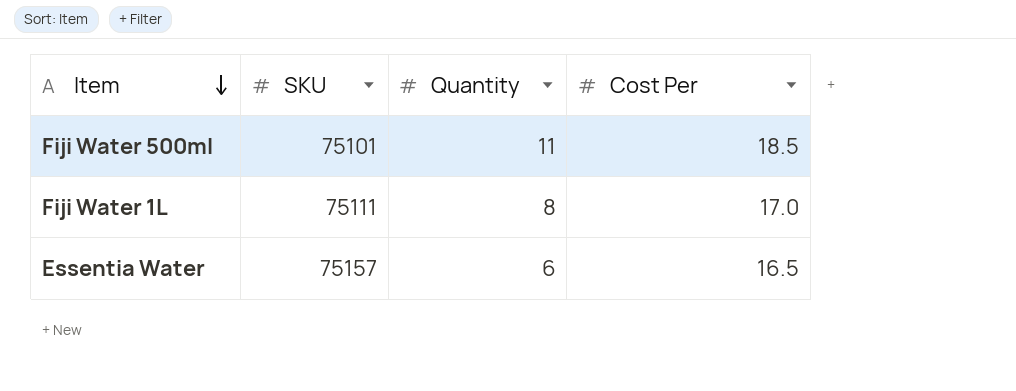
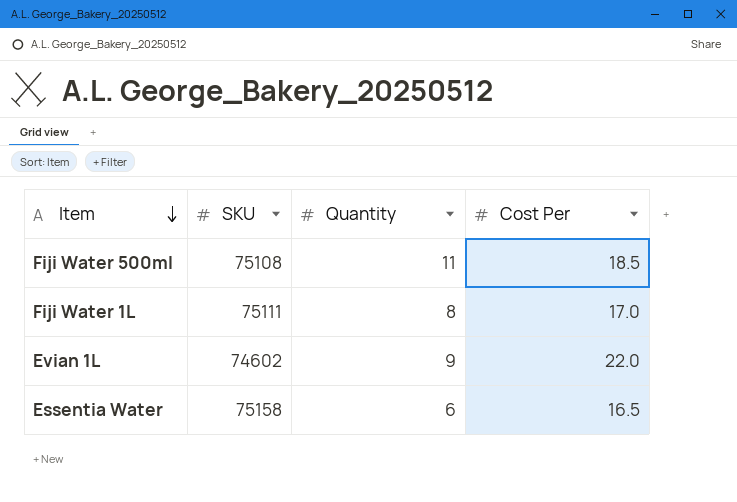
Fiji Water 500ml | SKU: 75101 -> 75108
row Evian 1L: none -> 74602 | 9 | 22.0
Essentia Water | SKU: 75157 -> 75158

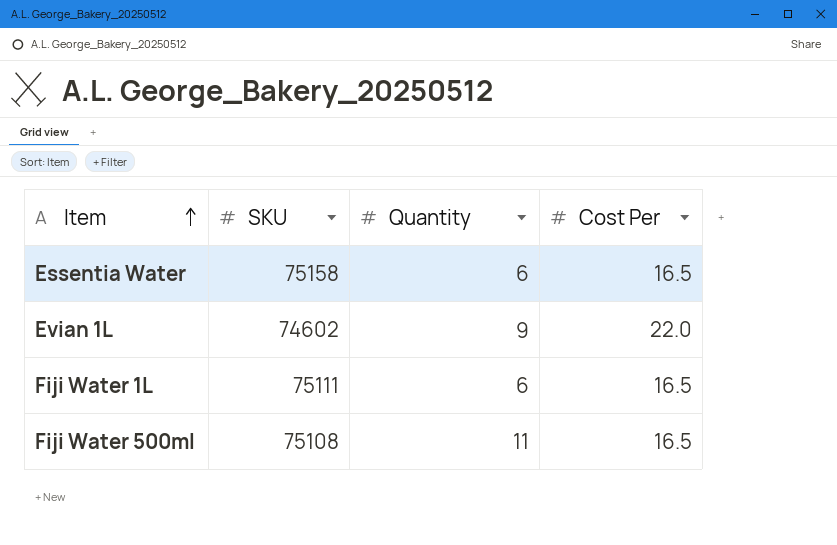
row order: Item descending -> Item ascending
Fiji Water 1L | Quantity: 8 -> 6
Fiji Water 1L | Cost Per: 17.0 -> 16.5
Fiji Water 500ml | Cost Per: 18.5 -> 16.5

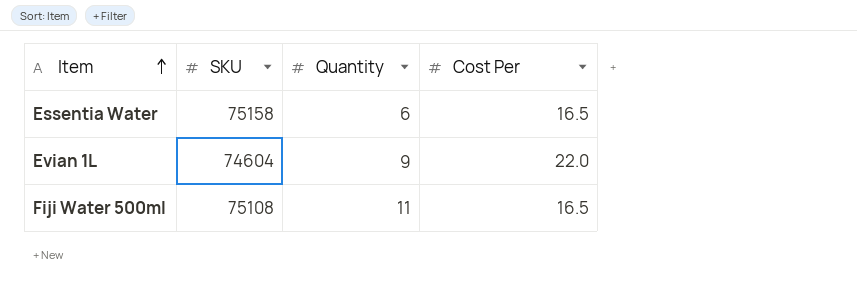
row Fiji Water 1L: 75111 | 6 | 16.5 -> none
Evian 1L | SKU: 74602 -> 74604

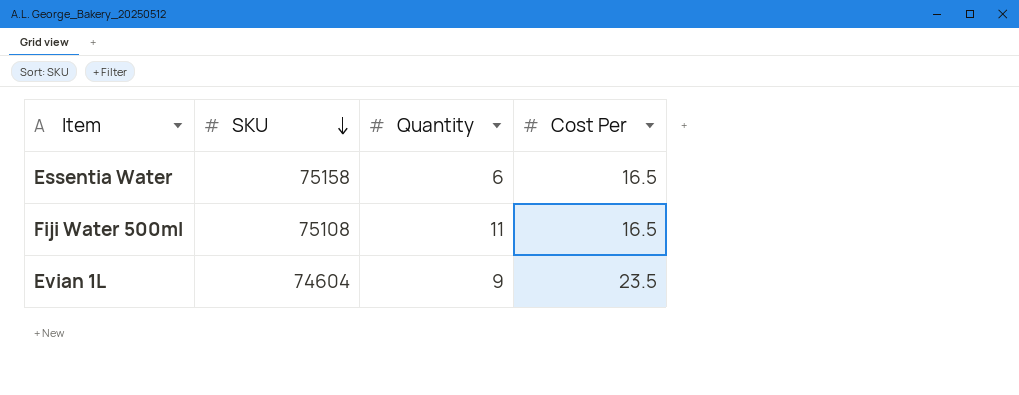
row order: Item ascending -> SKU descending
Evian 1L | Cost Per: 22.0 -> 23.5

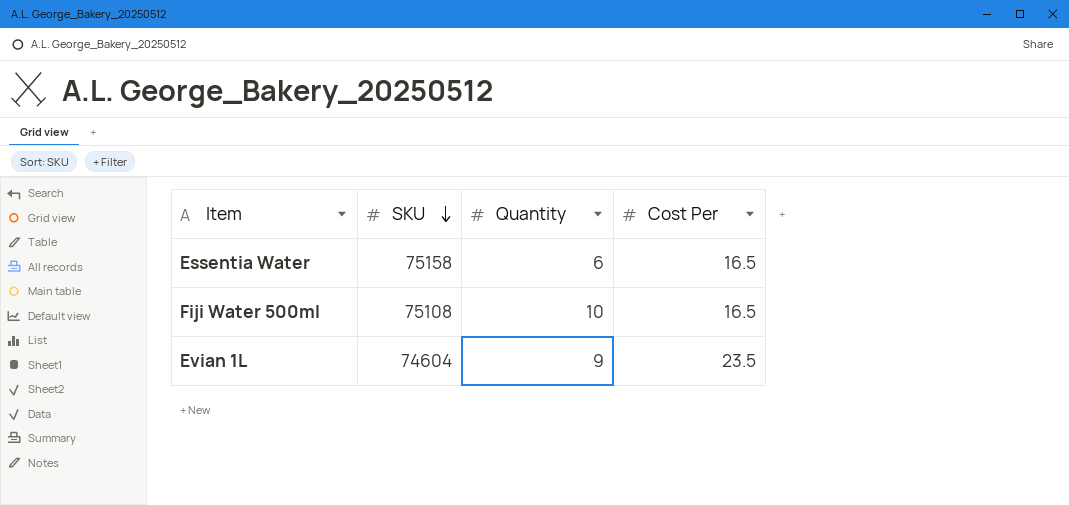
Fiji Water 500ml | Quantity: 11 -> 10

